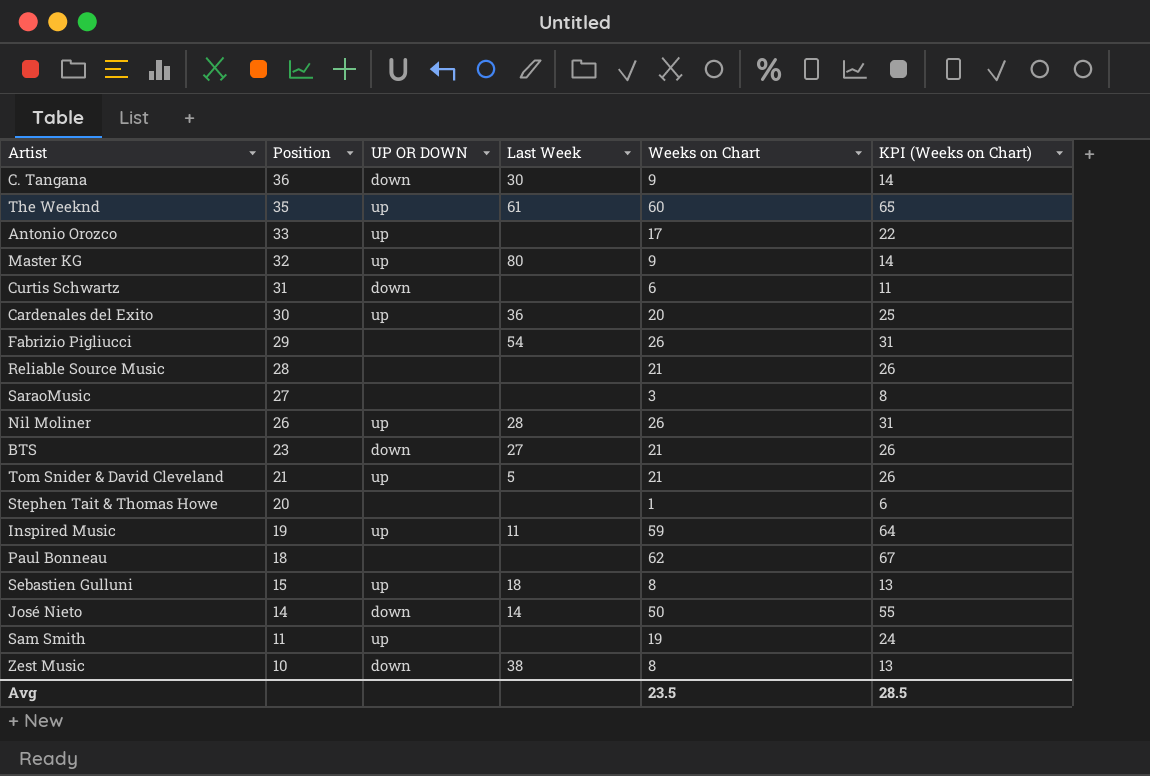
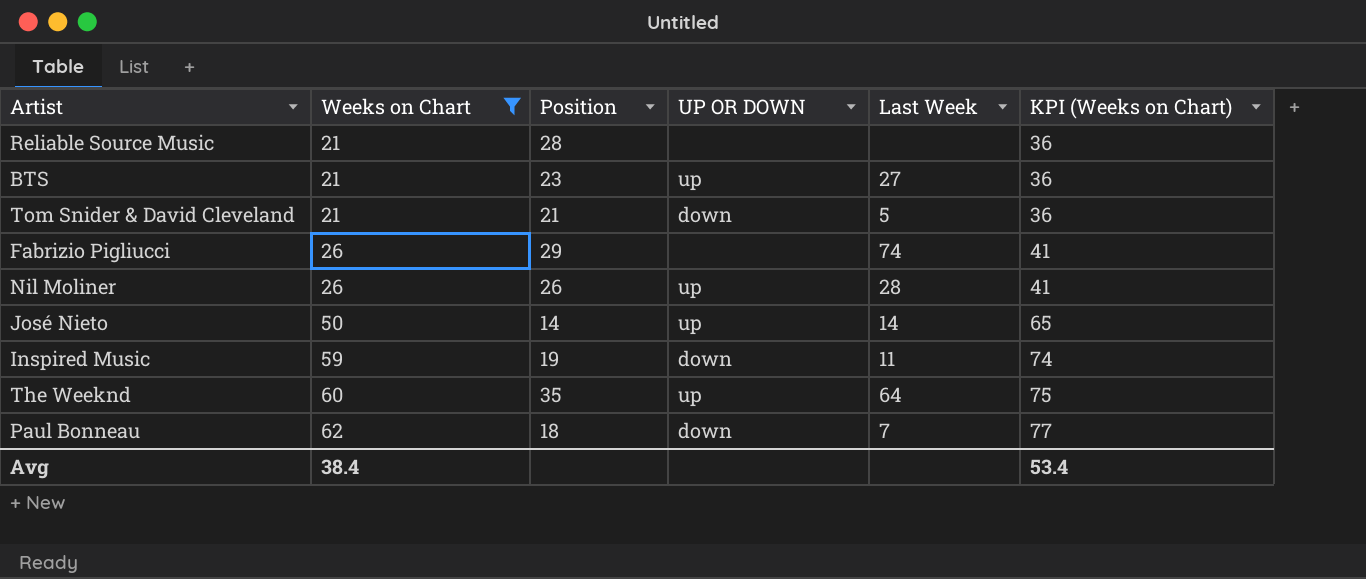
filter: none -> Weeks on Chart >= 21
row order: Position descending -> Weeks on Chart ascending
column Weeks on Chart | position: 5 -> 2
column KPI (Weeks on Chart) | formula: [Weeks on Chart] + 5 -> [Weeks on Chart] + 15
BTS | UP OR DOWN: down -> up
Tom Snider & David Cleveland | UP OR DOWN: up -> down
Fabrizio Pigliucci | Last Week: 54 -> 74
José Nieto | UP OR DOWN: down -> up
Inspired Music | UP OR DOWN: up -> down
The Weeknd | Last Week: 61 -> 64
Paul Bonneau | UP OR DOWN: none -> down
Paul Bonneau | Last Week: none -> 7
Avg | Weeks on Chart: 23.5 -> 38.4
Avg | KPI (Weeks on Chart): 28.5 -> 53.4

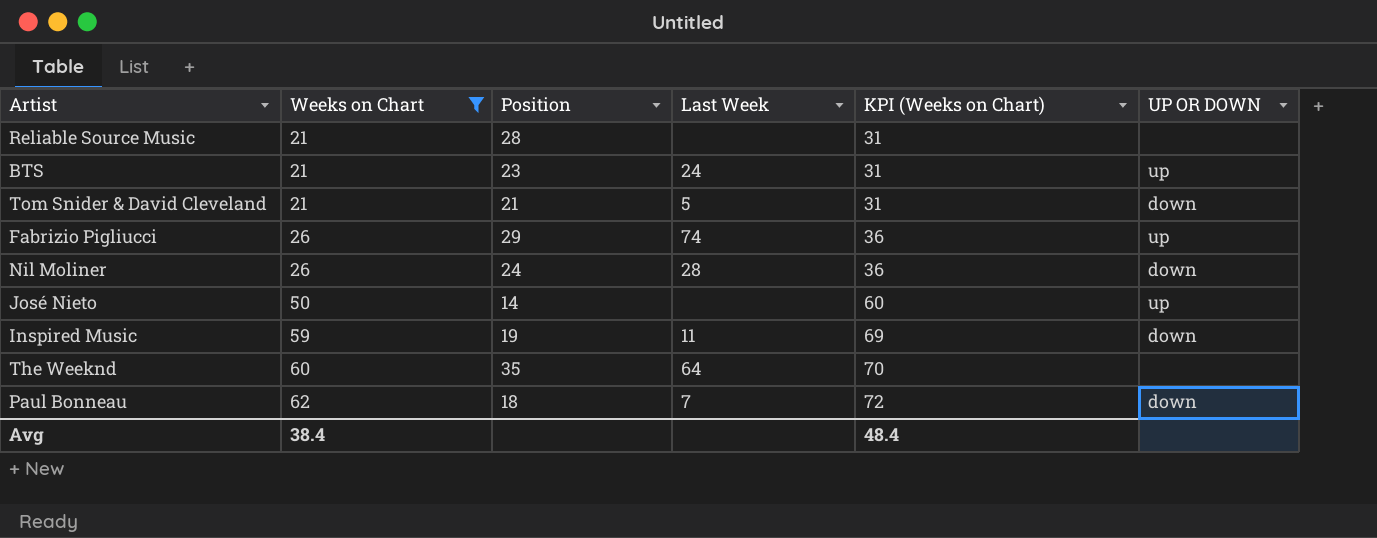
column KPI (Weeks on Chart) | formula: [Weeks on Chart] + 15 -> [Weeks on Chart] + 10
column UP OR DOWN | position: 4 -> 6
BTS | Last Week: 27 -> 24
Fabrizio Pigliucci | UP OR DOWN: none -> up
Nil Moliner | Position: 26 -> 24
Nil Moliner | UP OR DOWN: up -> down
José Nieto | Last Week: 14 -> none
The Weeknd | UP OR DOWN: up -> none
Avg | KPI (Weeks on Chart): 53.4 -> 48.4

